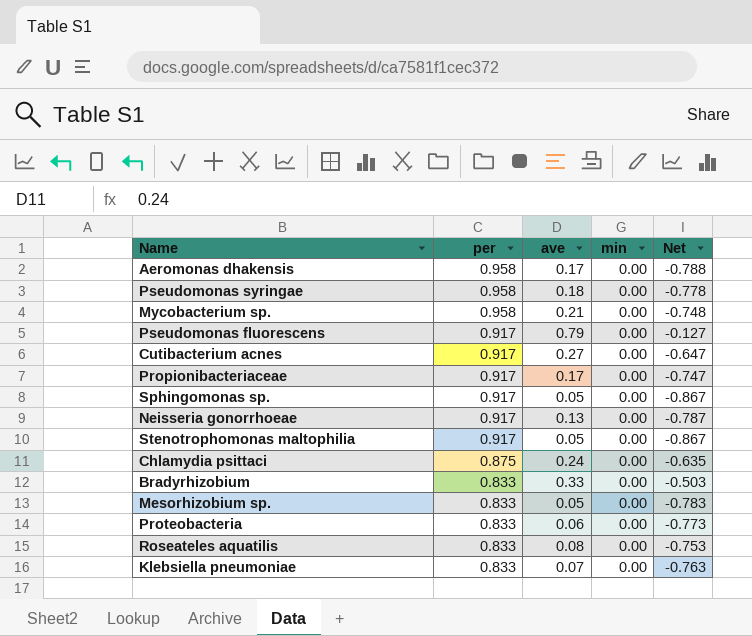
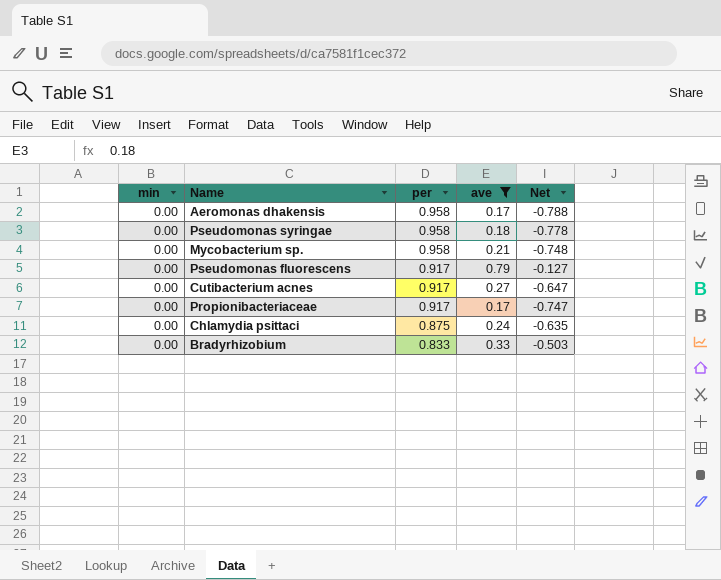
filter: none -> ave >= 0.17
column min | position: 4 -> 1

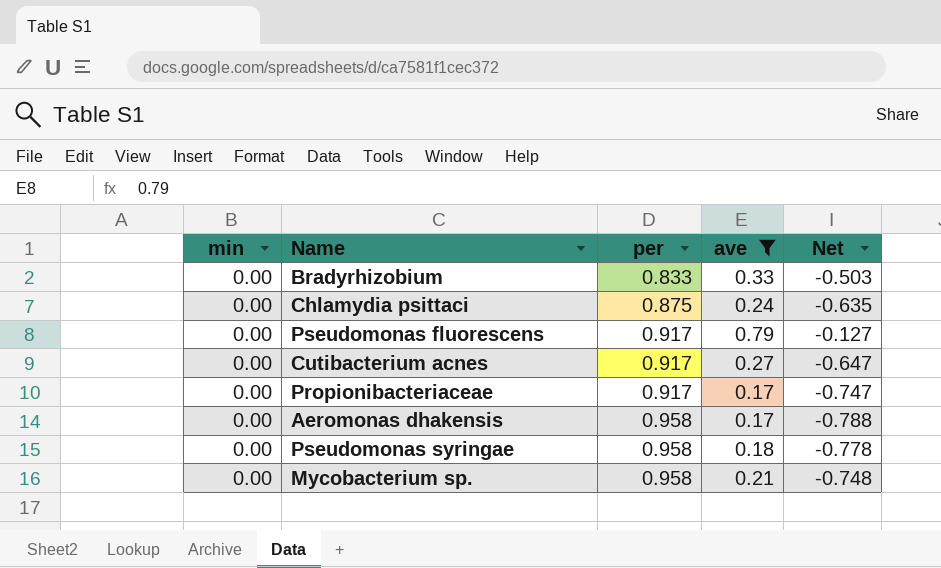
row order: per descending -> per ascending

